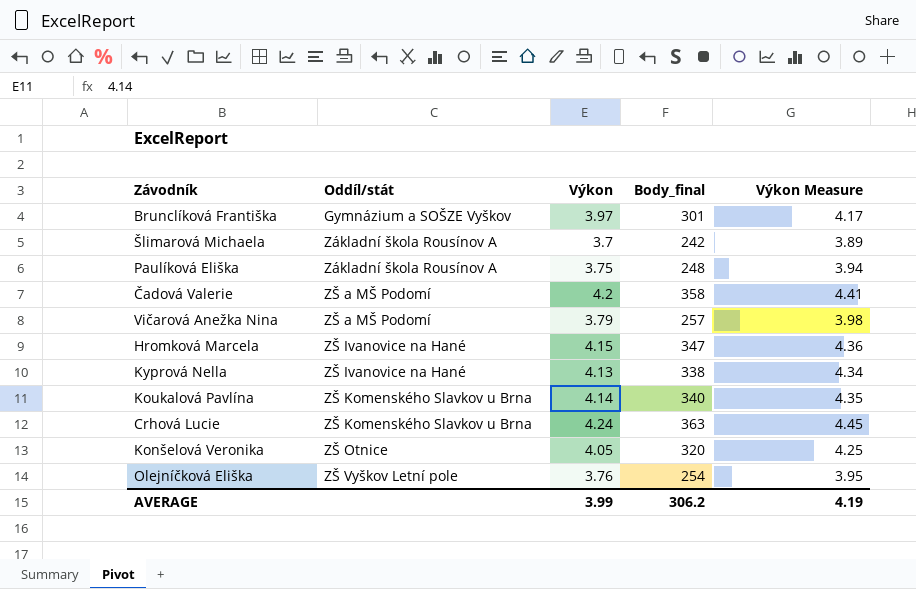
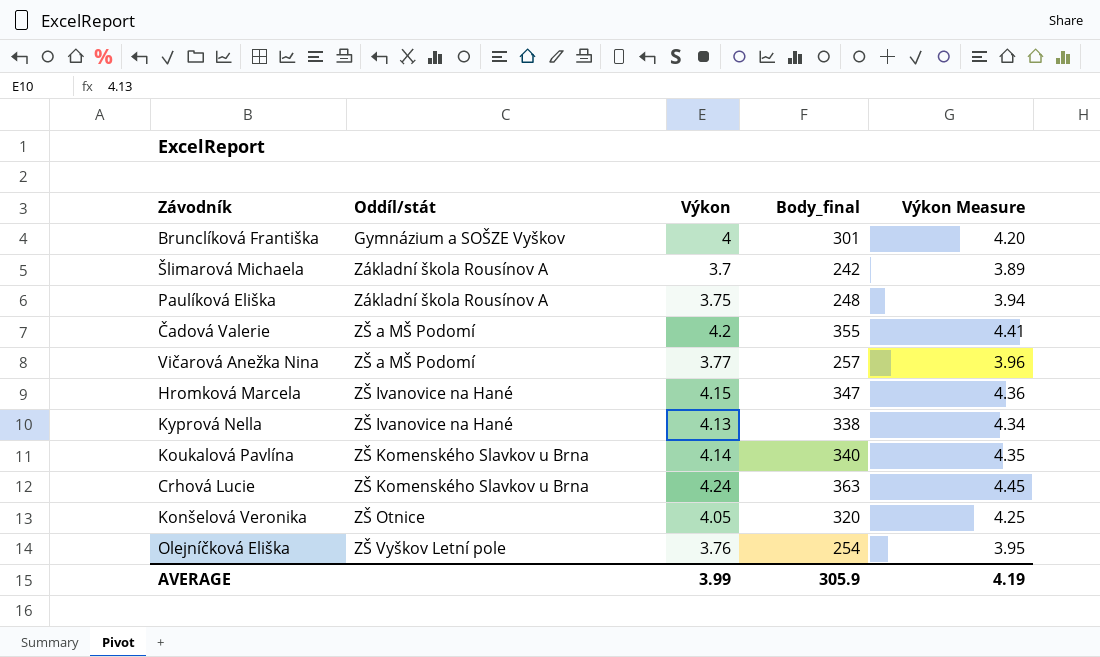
Brunclíková Františka | Výkon: 3.97 -> 4
Brunclíková Františka | Výkon Measure: 4.17 -> 4.20
Čadová Valerie | Body_final: 358 -> 355
Vičarová Anežka Nina | Výkon: 3.79 -> 3.77
Vičarová Anežka Nina | Výkon Measure: 3.98 -> 3.96
AVERAGE | Body_final: 306.2 -> 305.9

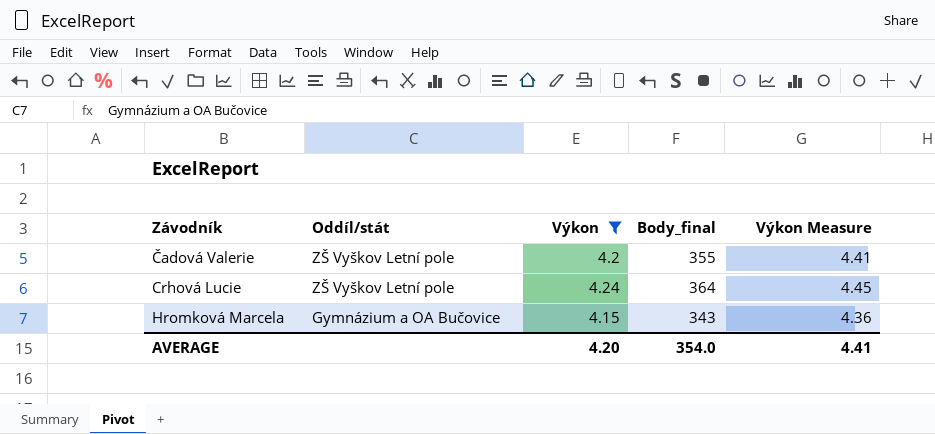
filter: none -> Výkon >= 4.15
row order: Oddíl/stát ascending -> Závodník ascending
Čadová Valerie | Oddíl/stát: ZŠ a MŠ Podomí -> ZŠ Vyškov Letní pole
Crhová Lucie | Oddíl/stát: ZŠ Komenského Slavkov u Brna -> ZŠ Vyškov Letní pole
Crhová Lucie | Body_final: 363 -> 364
Hromková Marcela | Oddíl/stát: ZŠ Ivanovice na Hané -> Gymnázium a OA Bučovice
Hromková Marcela | Body_final: 347 -> 343
AVERAGE | Výkon: 3.99 -> 4.20
AVERAGE | Body_final: 305.9 -> 354.0
AVERAGE | Výkon Measure: 4.19 -> 4.41

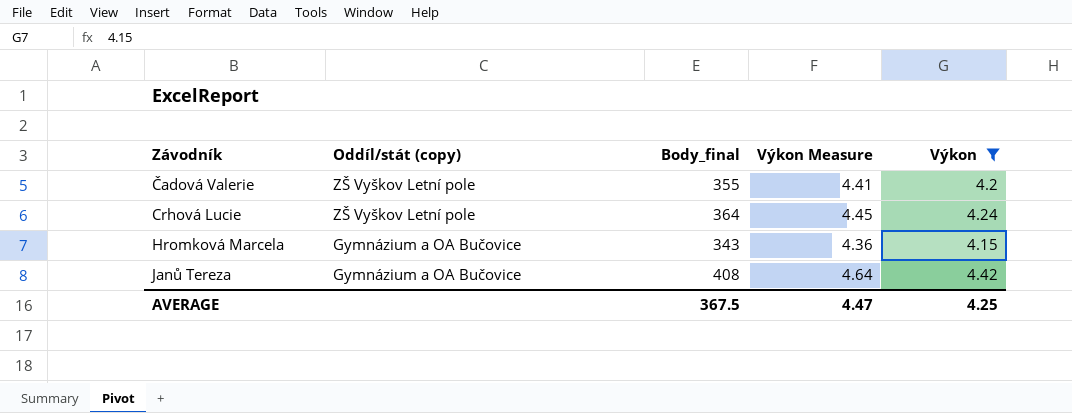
column name: Oddíl/stát -> Oddíl/stát (copy)
column Výkon | position: 3 -> 5
row Janů Tereza: none -> Gymnázium a OA Bučovice | 408 | 4.64 | 4.42
AVERAGE | Body_final: 354.0 -> 367.5
AVERAGE | Výkon Measure: 4.41 -> 4.47
AVERAGE | Výkon: 4.20 -> 4.25

